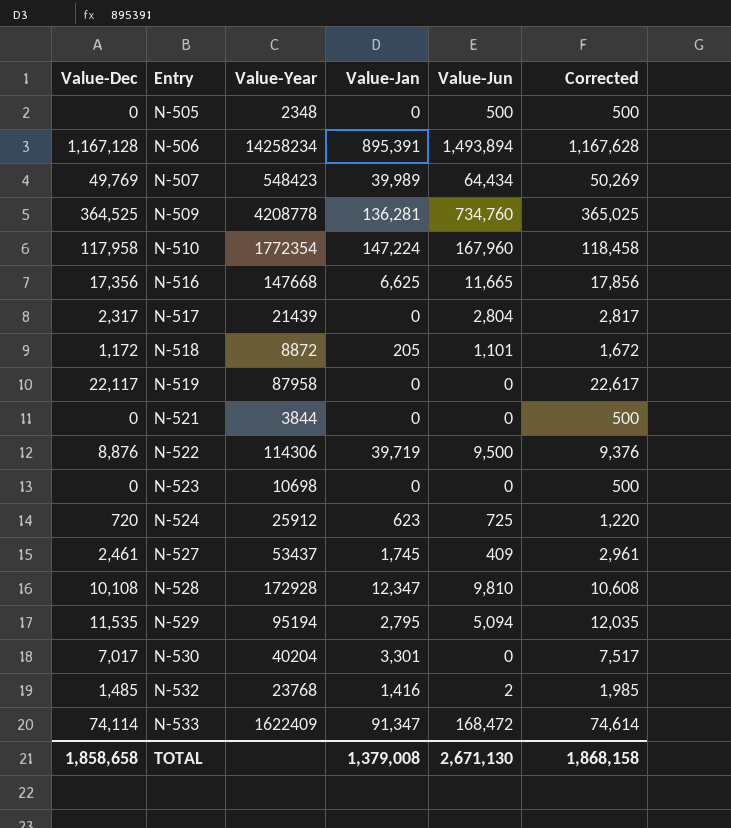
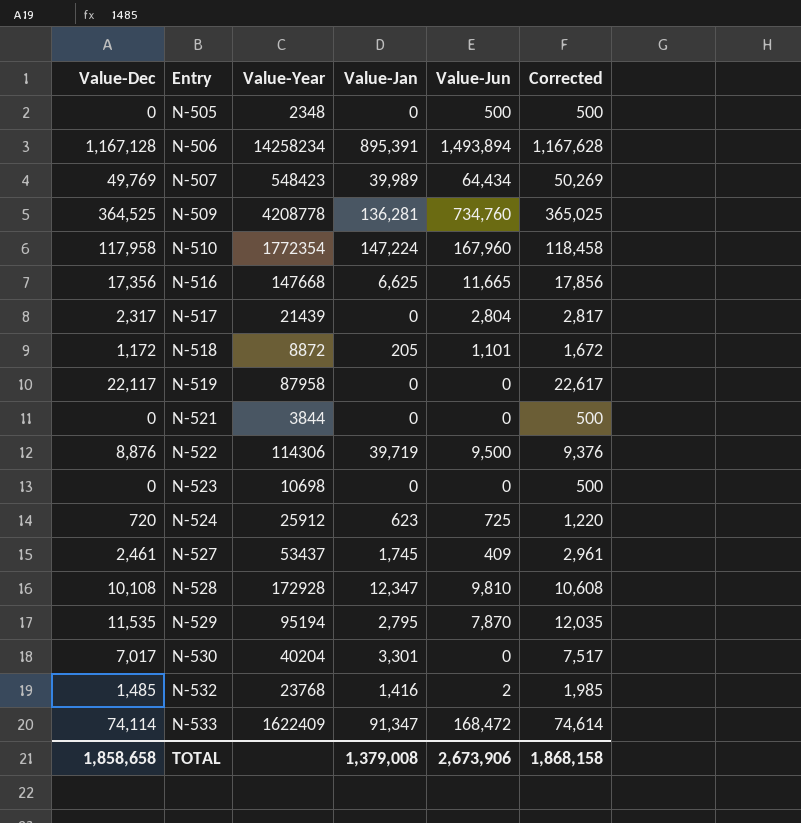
N-529 | Value-Jun: 5,094 -> 7,870
TOTAL | Value-Jun: 2,671,130 -> 2,673,906

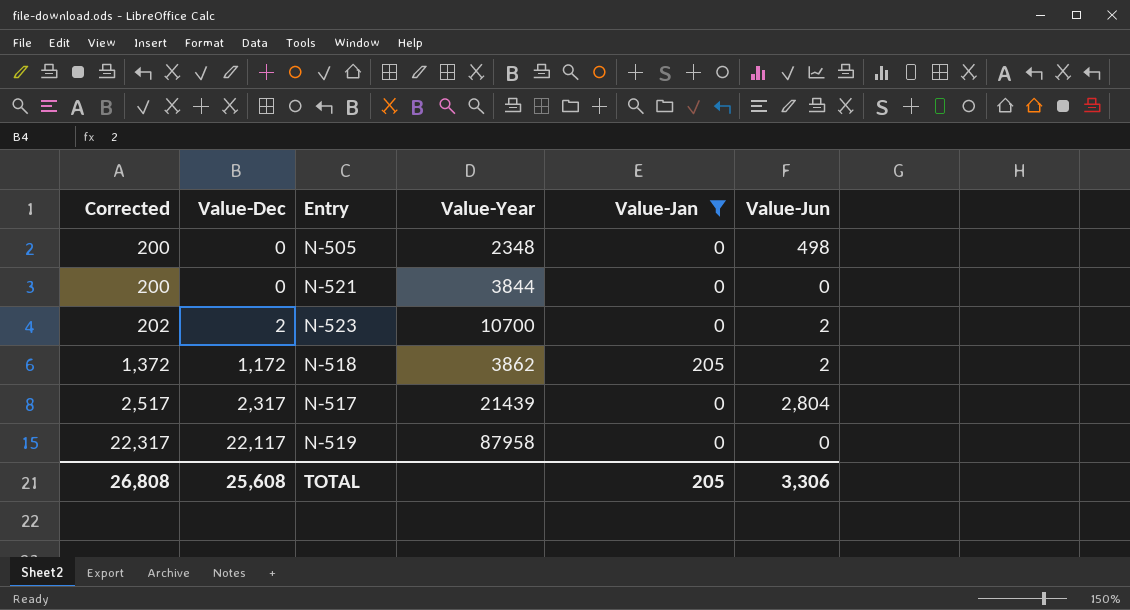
filter: none -> Value-Jan <= 205
row order: Entry ascending -> Corrected ascending
column Corrected | formula: [Value-Dec] + 500 -> [Value-Dec] + 200
column Corrected | position: 6 -> 1
N-505 | Value-Jun: 500 -> 498
N-523 | Value-Dec: 0 -> 2
N-523 | Value-Year: 10698 -> 10700
N-523 | Value-Jun: 0 -> 2
N-518 | Value-Year: 8872 -> 3862
N-518 | Value-Jun: 1,101 -> 2
TOTAL | Corrected: 1,868,158 -> 26,808
TOTAL | Value-Dec: 1,858,658 -> 25,608
TOTAL | Value-Jan: 1,379,008 -> 205
TOTAL | Value-Jun: 2,673,906 -> 3,306

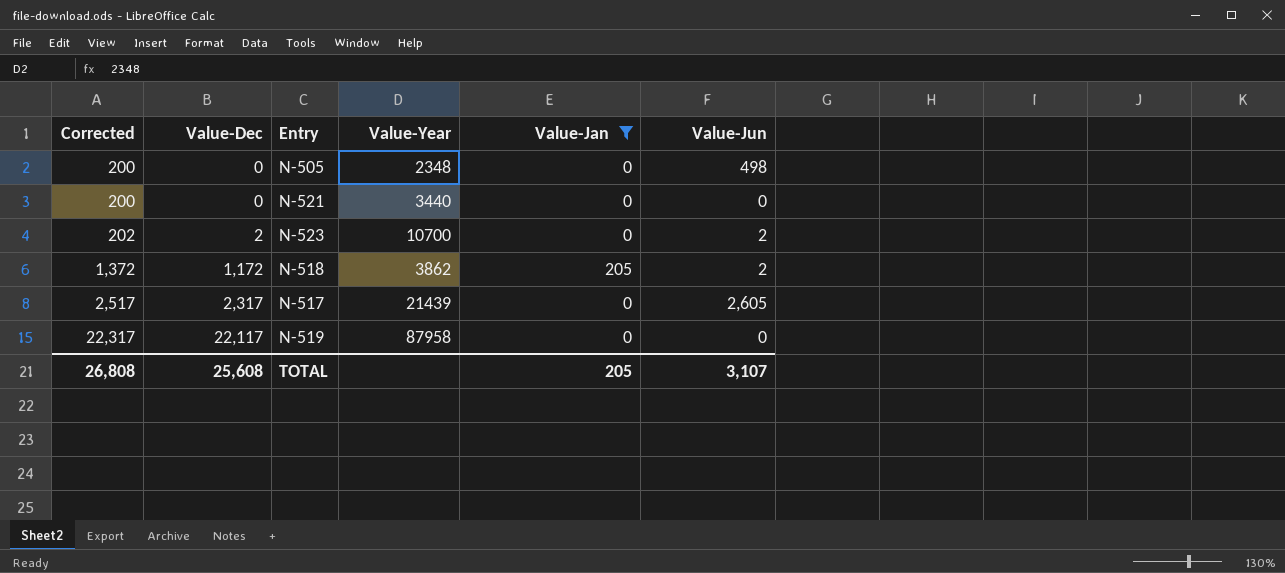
N-521 | Value-Year: 3844 -> 3440
N-517 | Value-Jun: 2,804 -> 2,605
TOTAL | Value-Jun: 3,306 -> 3,107

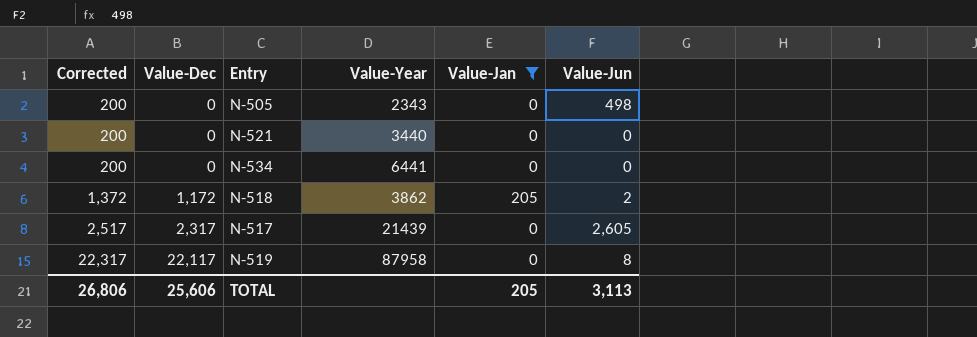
row N-523: 202 | 2 | 10700 | 0 | 2 -> none
N-505 | Value-Year: 2348 -> 2343
row N-534: none -> 200 | 0 | 6441 | 0 | 0
N-519 | Value-Jun: 0 -> 8
TOTAL | Corrected: 26,808 -> 26,806
TOTAL | Value-Dec: 25,608 -> 25,606
TOTAL | Value-Jun: 3,107 -> 3,113

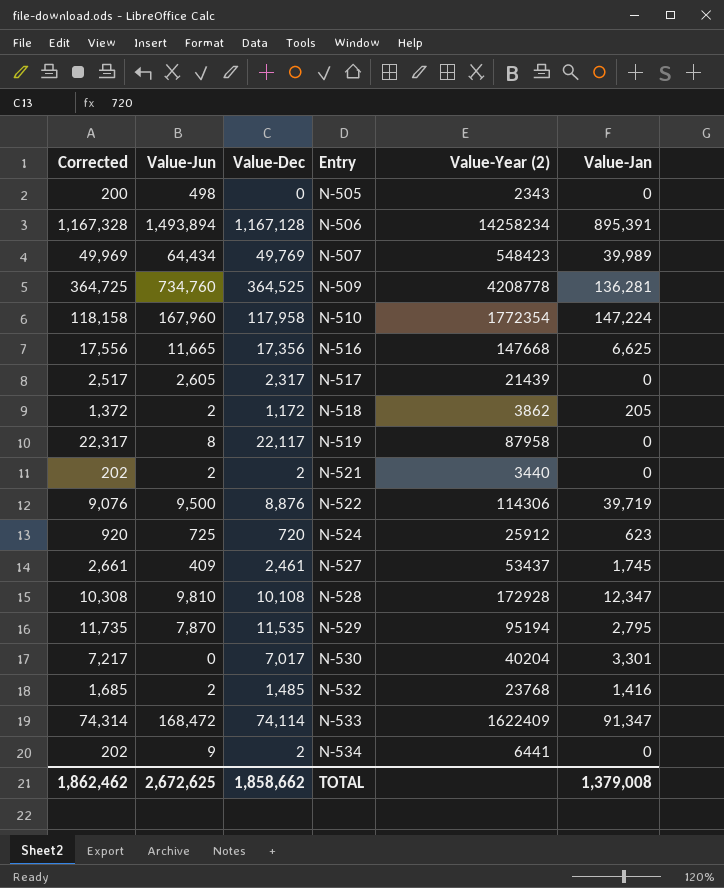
filter: Value-Jan <= 205 -> none
row order: Corrected ascending -> Entry ascending
column Value-Jun | position: 6 -> 2
column name: Value-Year -> Value-Year (2)
N-521 | Corrected: 200 -> 202
N-521 | Value-Jun: 0 -> 2
N-521 | Value-Dec: 0 -> 2
N-534 | Corrected: 200 -> 202
N-534 | Value-Jun: 0 -> 9
N-534 | Value-Dec: 0 -> 2
TOTAL | Corrected: 26,806 -> 1,862,462
TOTAL | Value-Jun: 3,113 -> 2,672,625
TOTAL | Value-Dec: 25,606 -> 1,858,662
TOTAL | Value-Jan: 205 -> 1,379,008

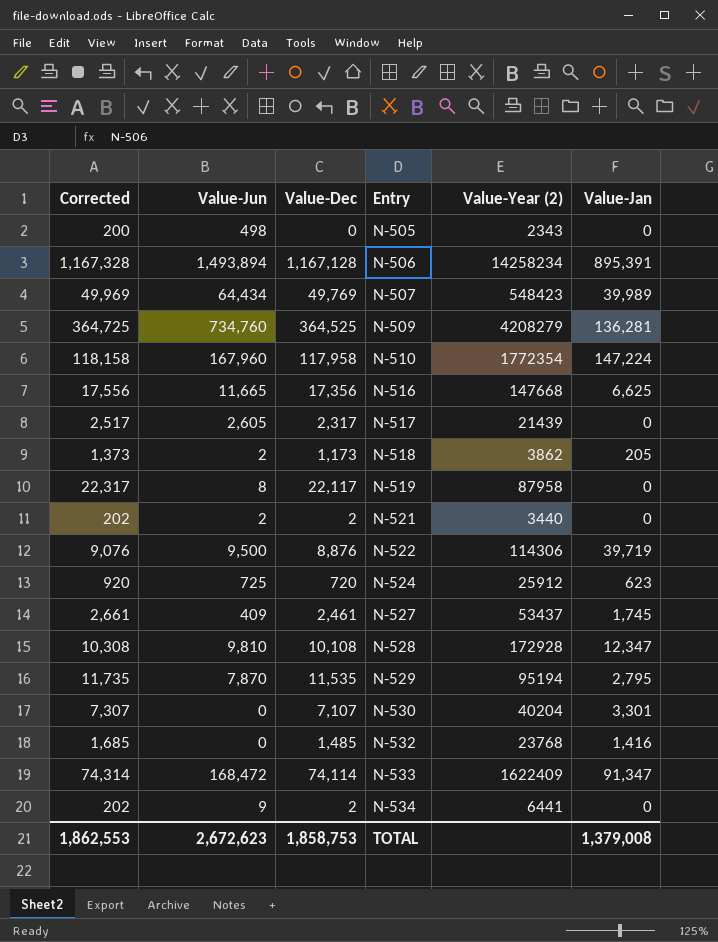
N-509 | Value-Year (2): 4208778 -> 4208279
N-518 | Corrected: 1,372 -> 1,373
N-518 | Value-Dec: 1,172 -> 1,173
N-530 | Corrected: 7,217 -> 7,307
N-530 | Value-Dec: 7,017 -> 7,107
N-532 | Value-Jun: 2 -> 0
TOTAL | Corrected: 1,862,462 -> 1,862,553
TOTAL | Value-Jun: 2,672,625 -> 2,672,623
TOTAL | Value-Dec: 1,858,662 -> 1,858,753

